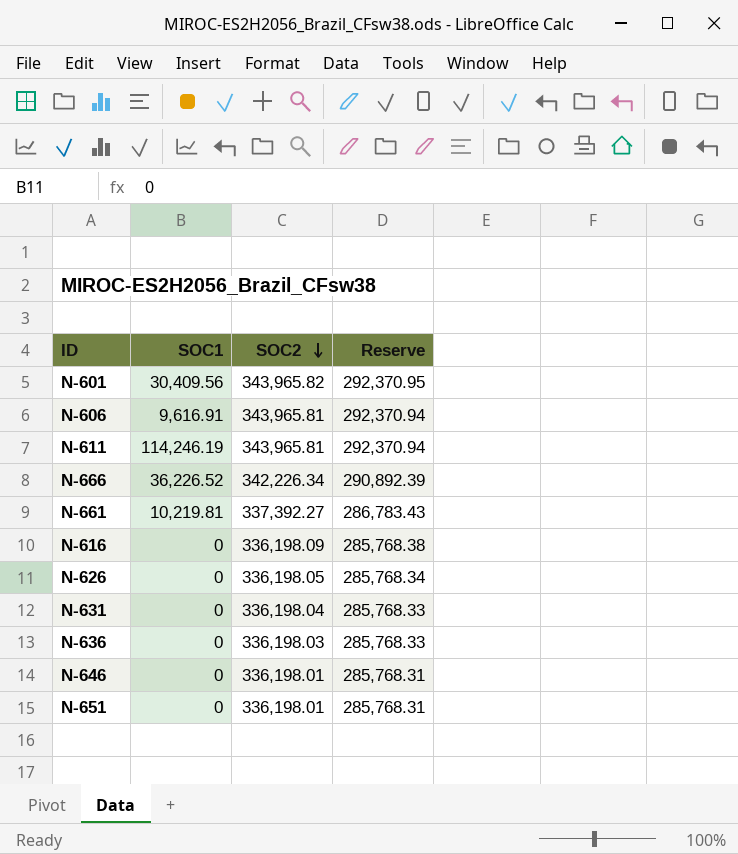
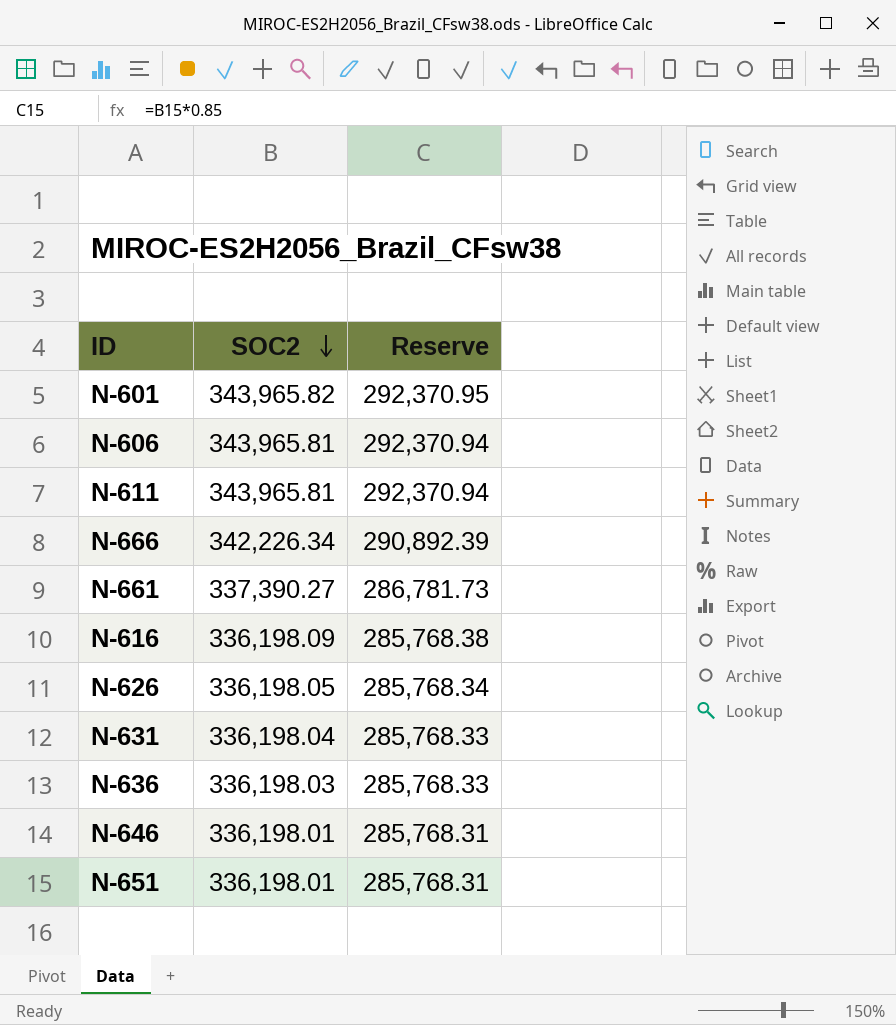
column SOC1 | position: 2 -> none
N-661 | SOC2: 337,392.27 -> 337,390.27
N-661 | Reserve: 286,783.43 -> 286,781.73

